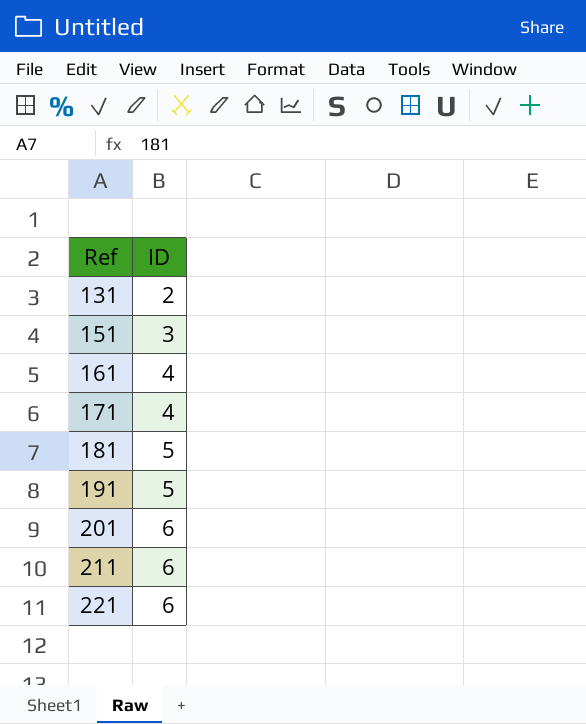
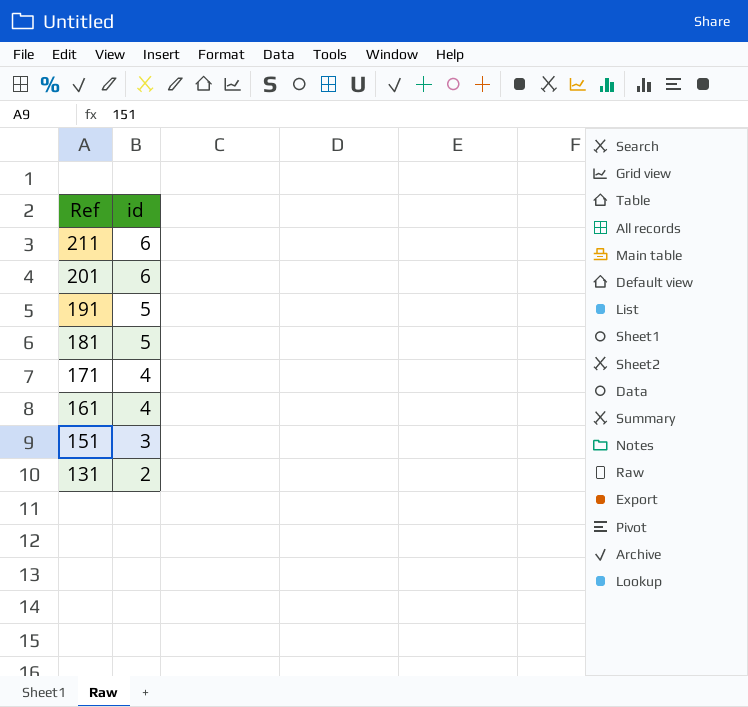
row order: Ref ascending -> Ref descending
column name: ID -> id
row 221: 6 -> none

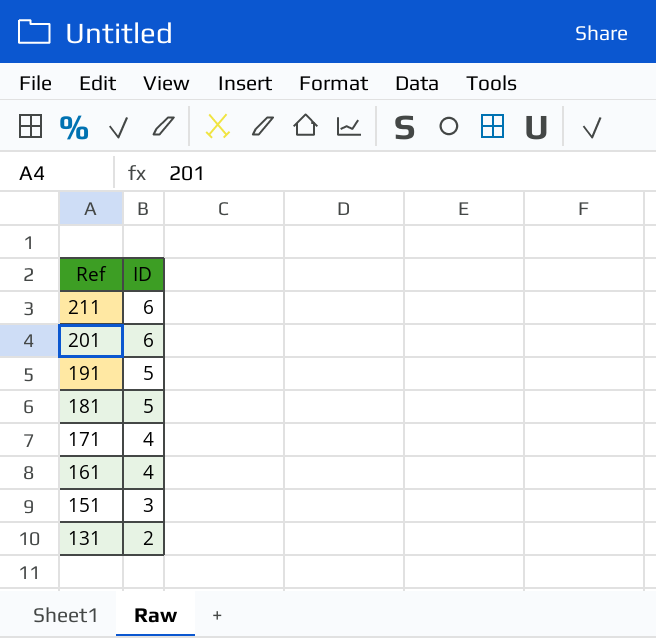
column name: id -> ID

